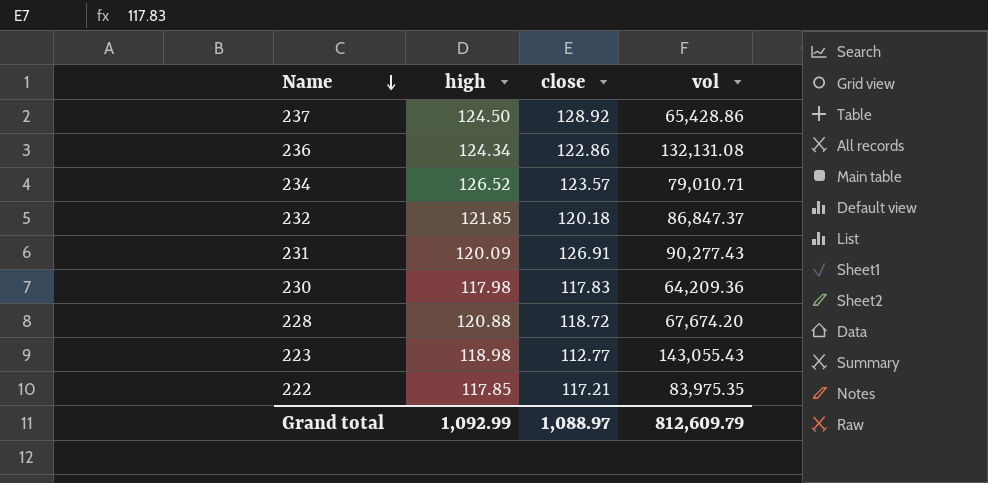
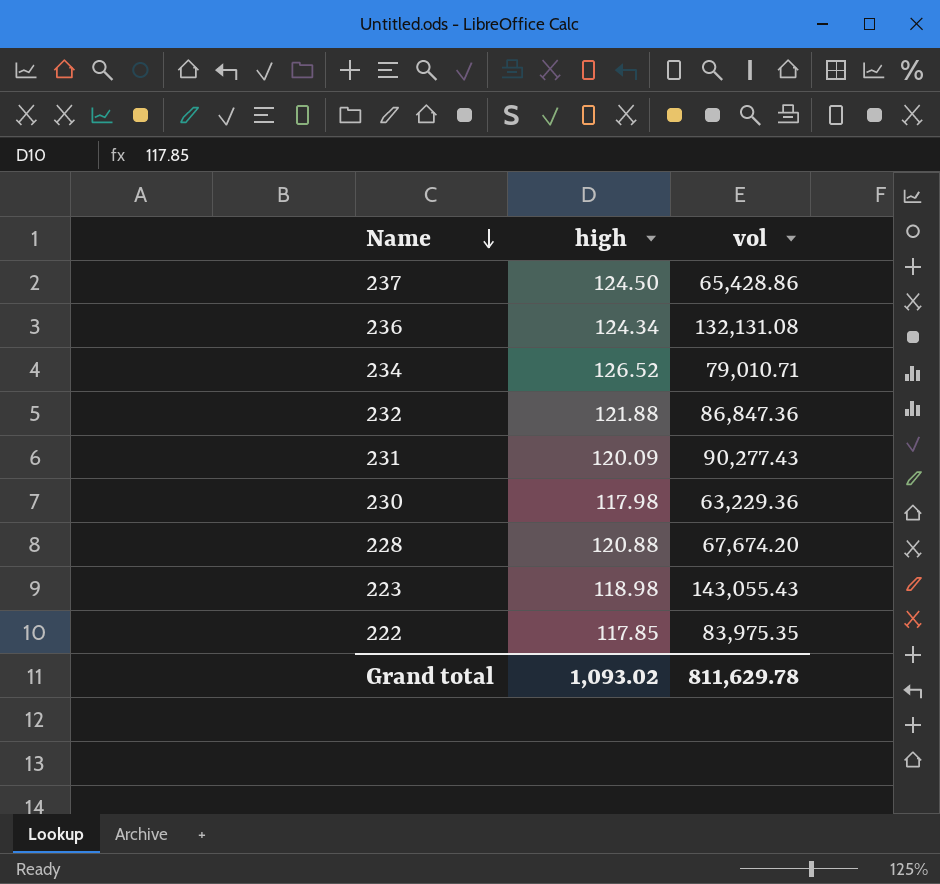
column close | position: 3 -> none
232 | high: 121.85 -> 121.88
232 | vol: 86,847.37 -> 86,847.36
230 | vol: 64,209.36 -> 63,229.36
Grand total | high: 1,092.99 -> 1,093.02
Grand total | vol: 812,609.79 -> 811,629.78

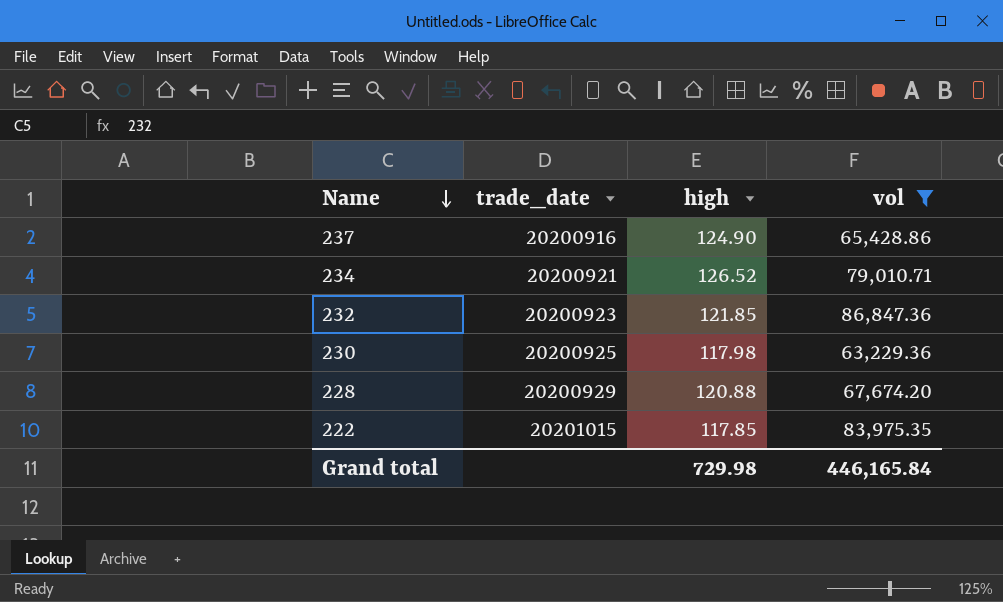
filter: none -> vol <= 86,847.36
column trade_date | position: none -> 2
237 | high: 124.50 -> 124.90
232 | high: 121.88 -> 121.85
Grand total | high: 1,093.02 -> 729.98
Grand total | vol: 811,629.78 -> 446,165.84

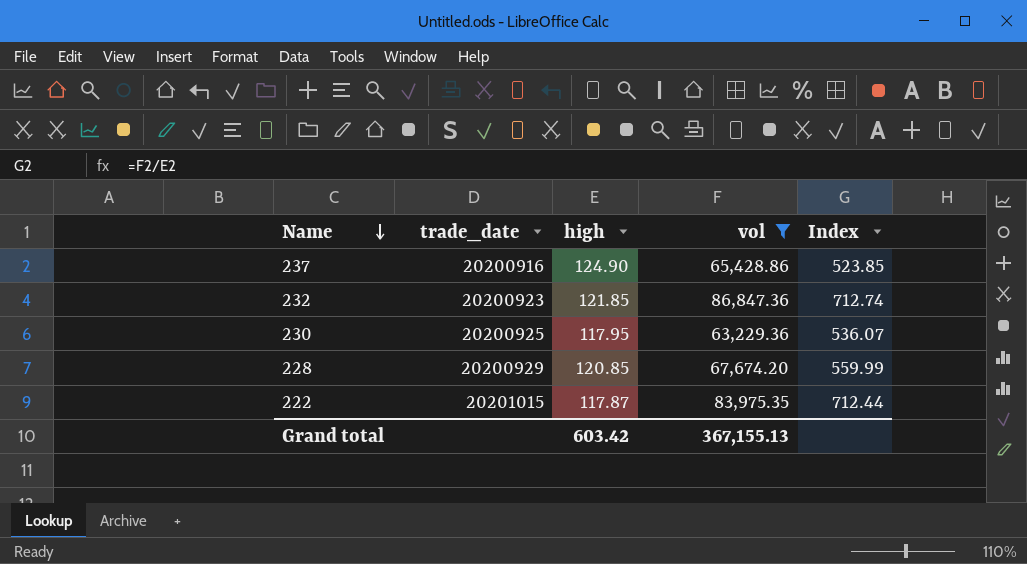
column Index | formula: none -> [vol] / [high]
row 234: 20200921 | 126.52 | 79,010.71 -> none
230 | high: 117.98 -> 117.95
228 | high: 120.88 -> 120.85
222 | high: 117.85 -> 117.87
Grand total | high: 729.98 -> 603.42
Grand total | vol: 446,165.84 -> 367,155.13

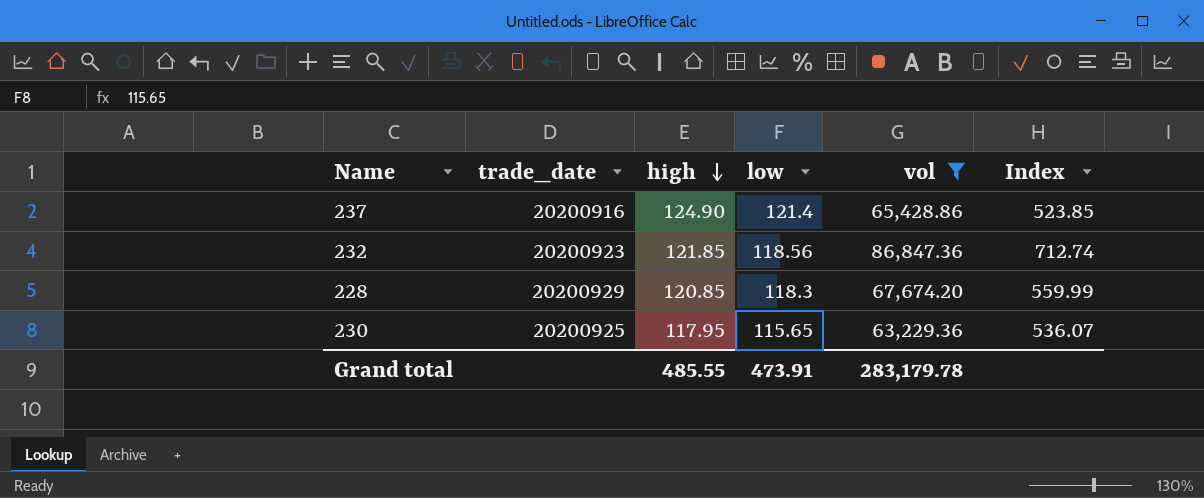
row order: Name descending -> high descending
column low | position: none -> 4
row 222: 20201015 | 117.87 | 83,975.35 | 712.44 -> none
Grand total | high: 603.42 -> 485.55
Grand total | vol: 367,155.13 -> 283,179.78

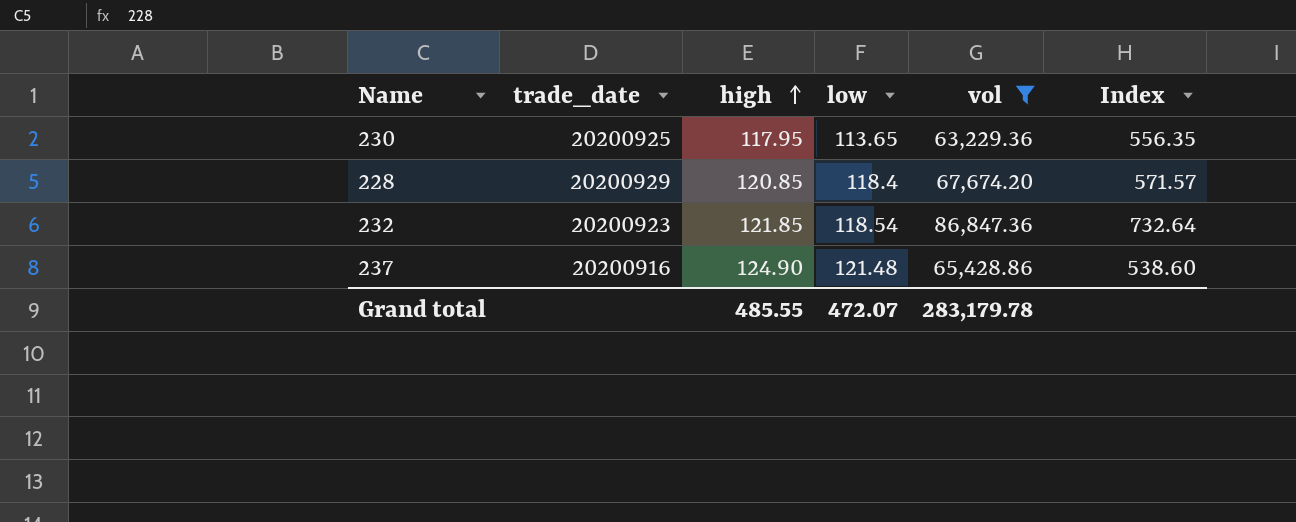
row order: high descending -> high ascending
column Index | formula: [vol] / [high] -> [vol] / [low]
230 | low: 115.65 -> 113.65
228 | low: 118.3 -> 118.4
232 | low: 118.56 -> 118.54
237 | low: 121.4 -> 121.48
Grand total | low: 473.91 -> 472.07

